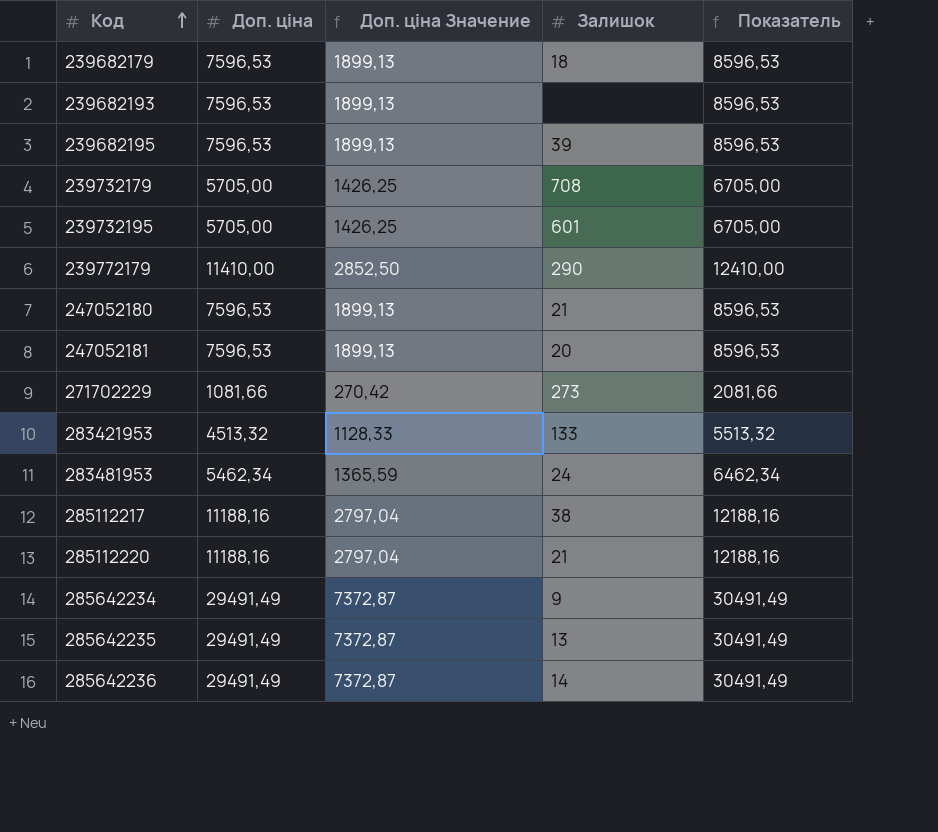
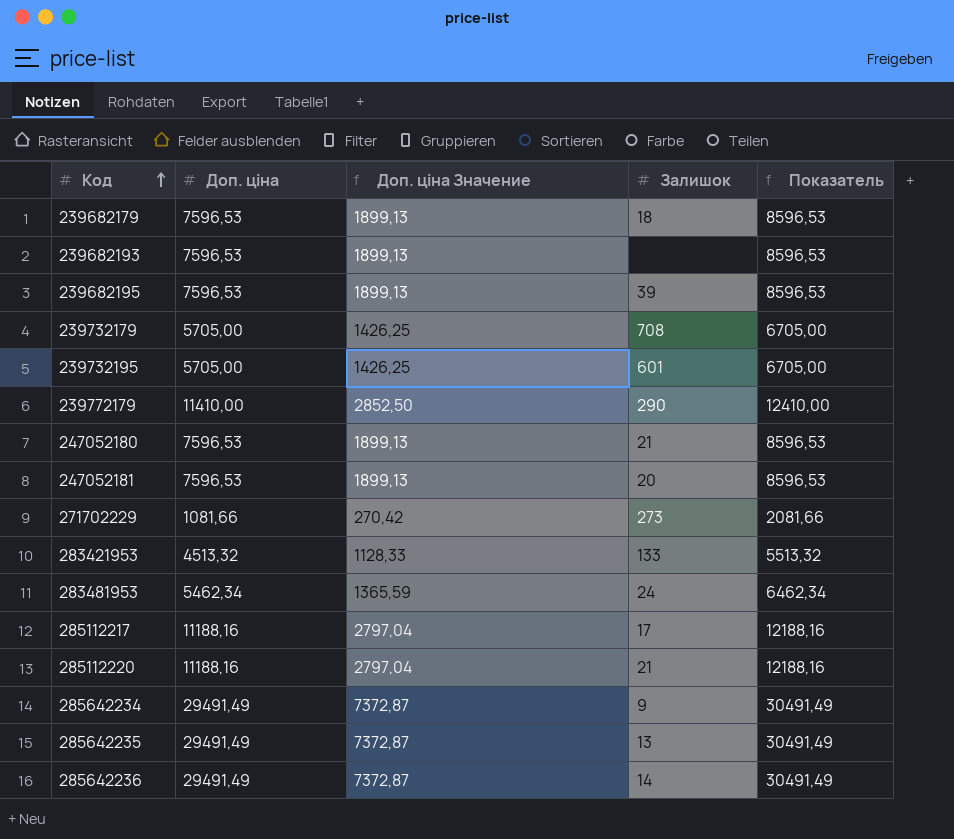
285112217 | Залишок: 38 -> 17

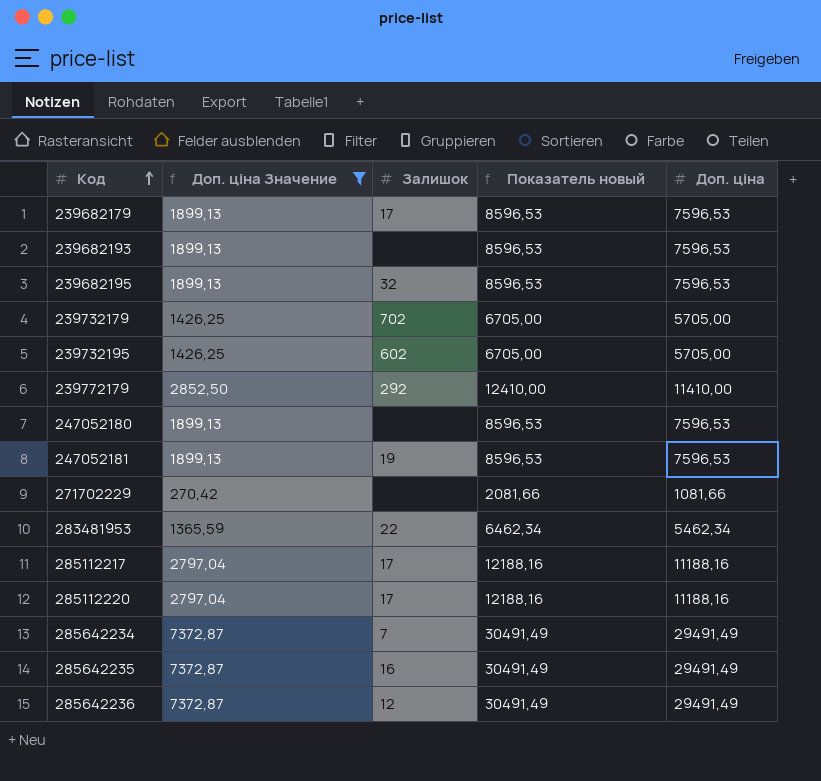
filter: none -> Доп. ціна Значение != 1128,33
column name: Показатель -> Показатель новый
column Доп. ціна | position: 2 -> 5
239682179 | Залишок: 18 -> 17
239682195 | Залишок: 39 -> 32
239732179 | Залишок: 708 -> 702
239732195 | Залишок: 601 -> 602
239772179 | Залишок: 290 -> 292
247052180 | Залишок: 21 -> none
247052181 | Залишок: 20 -> 19
271702229 | Залишок: 273 -> none
283481953 | Залишок: 24 -> 22
285112220 | Залишок: 21 -> 17
285642234 | Залишок: 9 -> 7
285642235 | Залишок: 13 -> 16
285642236 | Залишок: 14 -> 12

